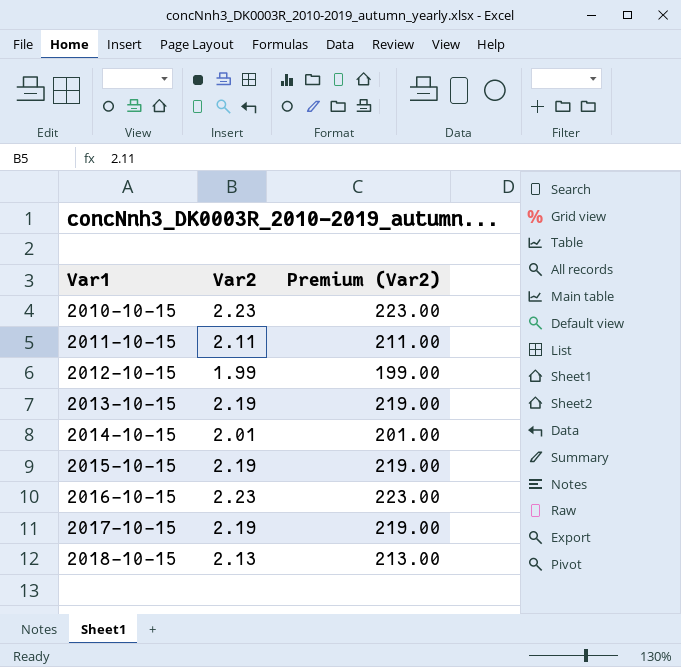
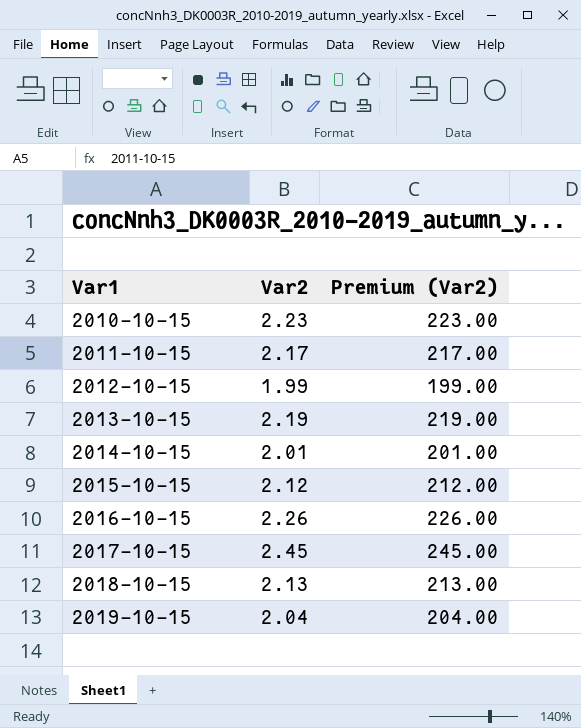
2011-10-15 | Var2: 2.11 -> 2.17
2011-10-15 | Premium (Var2): 211.00 -> 217.00
2015-10-15 | Var2: 2.19 -> 2.12
2015-10-15 | Premium (Var2): 219.00 -> 212.00
2016-10-15 | Var2: 2.23 -> 2.26
2016-10-15 | Premium (Var2): 223.00 -> 226.00
2017-10-15 | Var2: 2.19 -> 2.45
2017-10-15 | Premium (Var2): 219.00 -> 245.00
row 2019-10-15: none -> 2.04 | 204.00

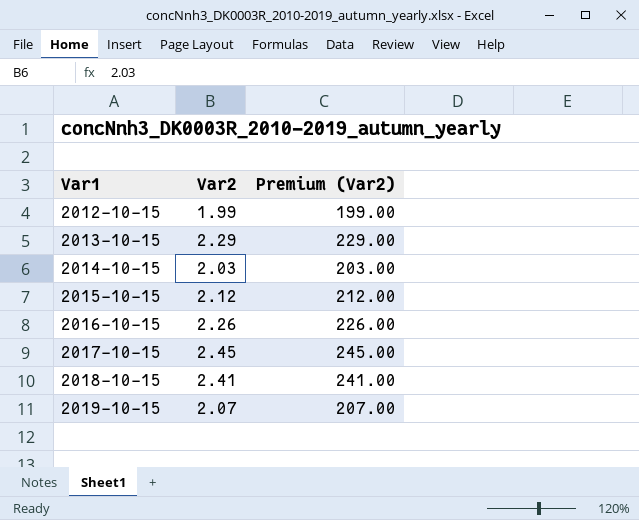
row 2010-10-15: 2.23 | 223.00 -> none
row 2011-10-15: 2.17 | 217.00 -> none
2013-10-15 | Var2: 2.19 -> 2.29
2013-10-15 | Premium (Var2): 219.00 -> 229.00
2014-10-15 | Var2: 2.01 -> 2.03
2014-10-15 | Premium (Var2): 201.00 -> 203.00
2018-10-15 | Var2: 2.13 -> 2.41
2018-10-15 | Premium (Var2): 213.00 -> 241.00
2019-10-15 | Var2: 2.04 -> 2.07
2019-10-15 | Premium (Var2): 204.00 -> 207.00

